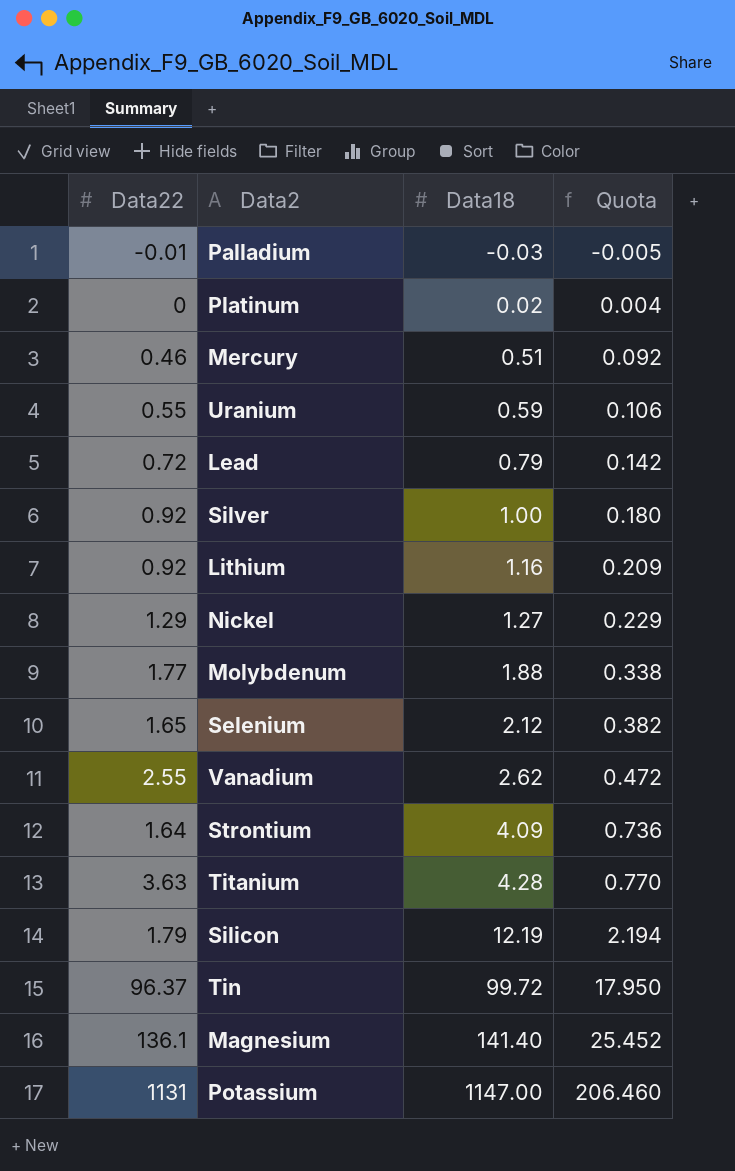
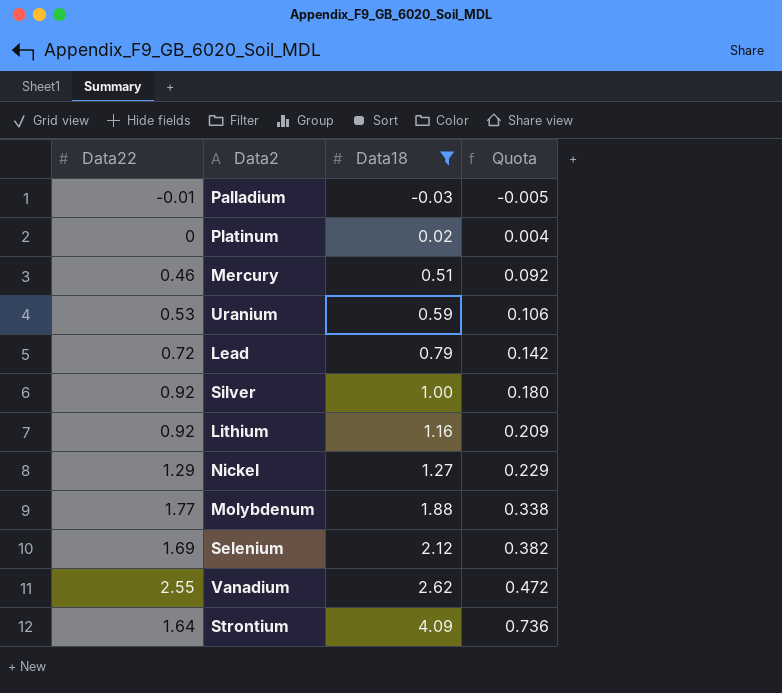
filter: none -> Data18 <= 4.09
Uranium | Data22: 0.55 -> 0.53
Selenium | Data22: 1.65 -> 1.69

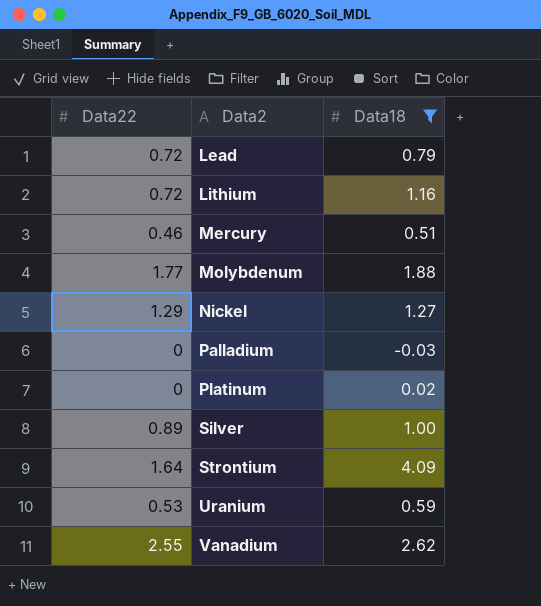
row order: Data18 ascending -> Data2 ascending
column Quota | formula: [Data18] * 0.18 -> none
row Selenium: 1.69 | 2.12 | 0.382 -> none
Lithium | Data22: 0.92 -> 0.72
Palladium | Data22: -0.01 -> 0
Silver | Data22: 0.92 -> 0.89

